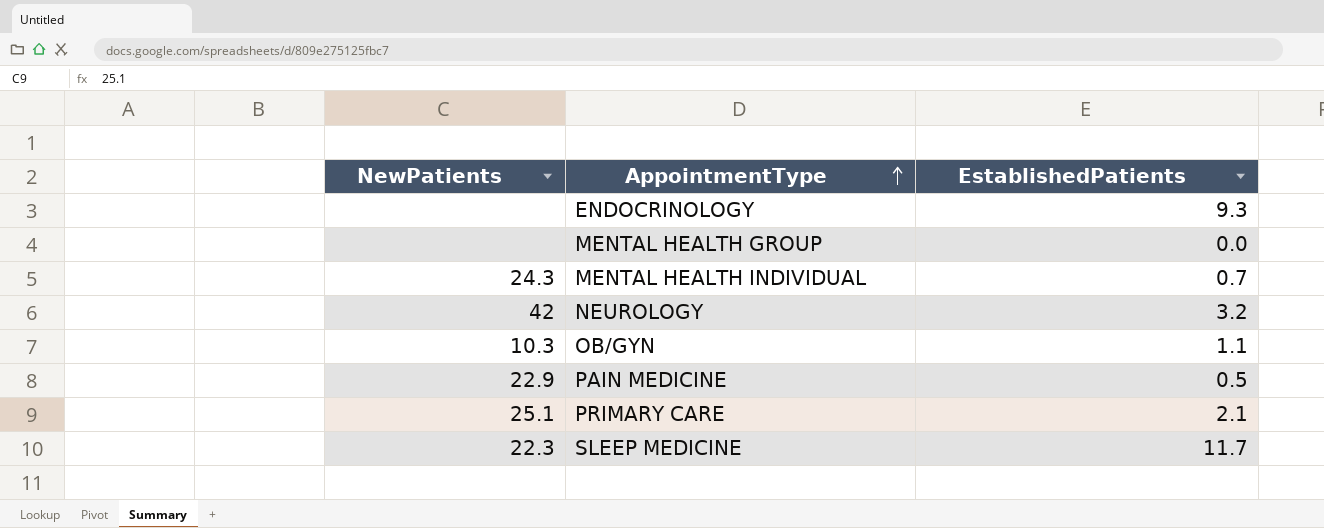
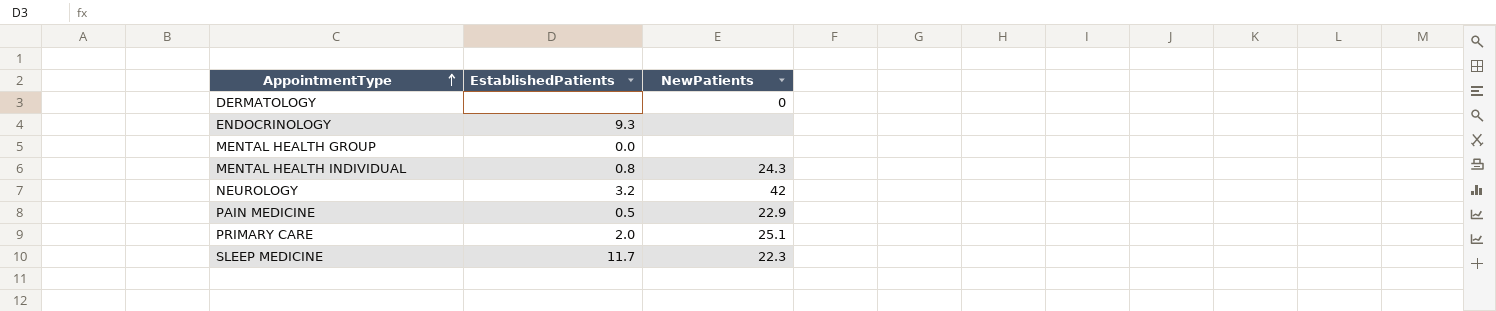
column NewPatients | position: 1 -> 3
row OB/GYN: 10.3 | 1.1 -> none
row DERMATOLOGY: none -> none | 0
MENTAL HEALTH INDIVIDUAL | EstablishedPatients: 0.7 -> 0.8
PRIMARY CARE | EstablishedPatients: 2.1 -> 2.0

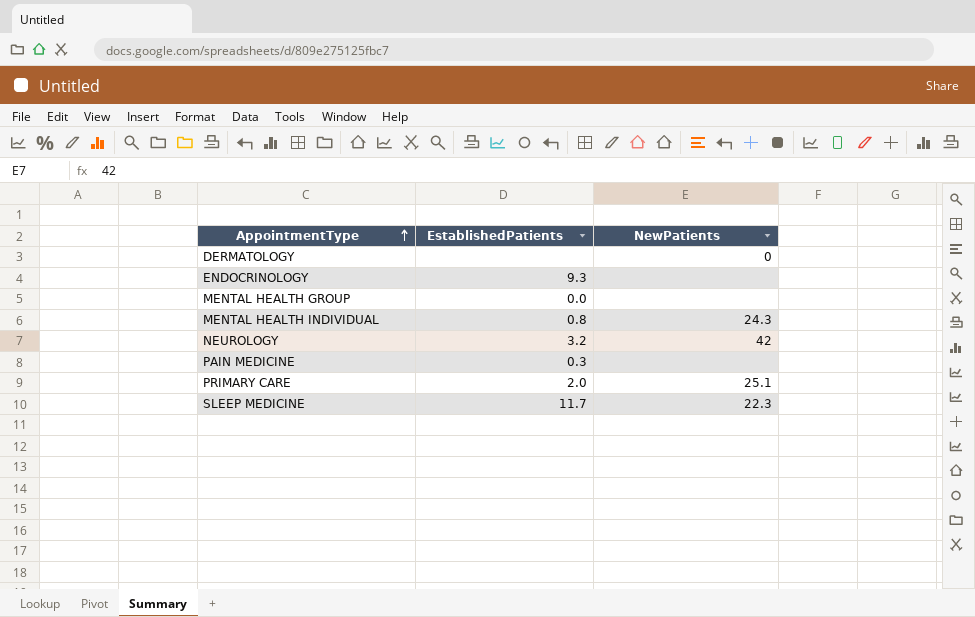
PAIN MEDICINE | EstablishedPatients: 0.5 -> 0.3
PAIN MEDICINE | NewPatients: 22.9 -> none

